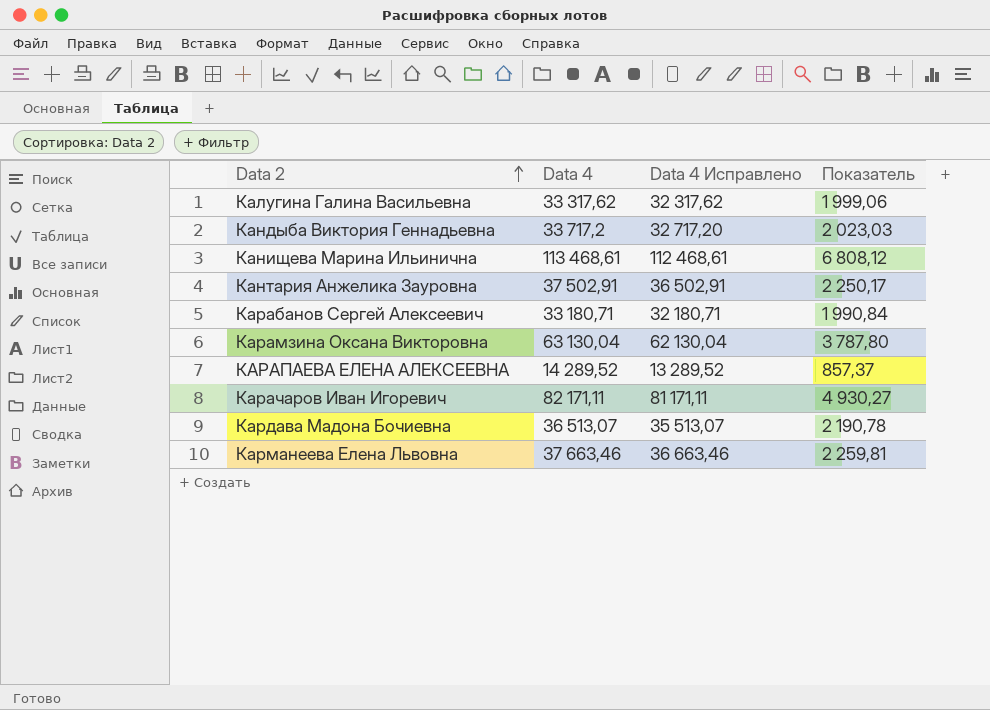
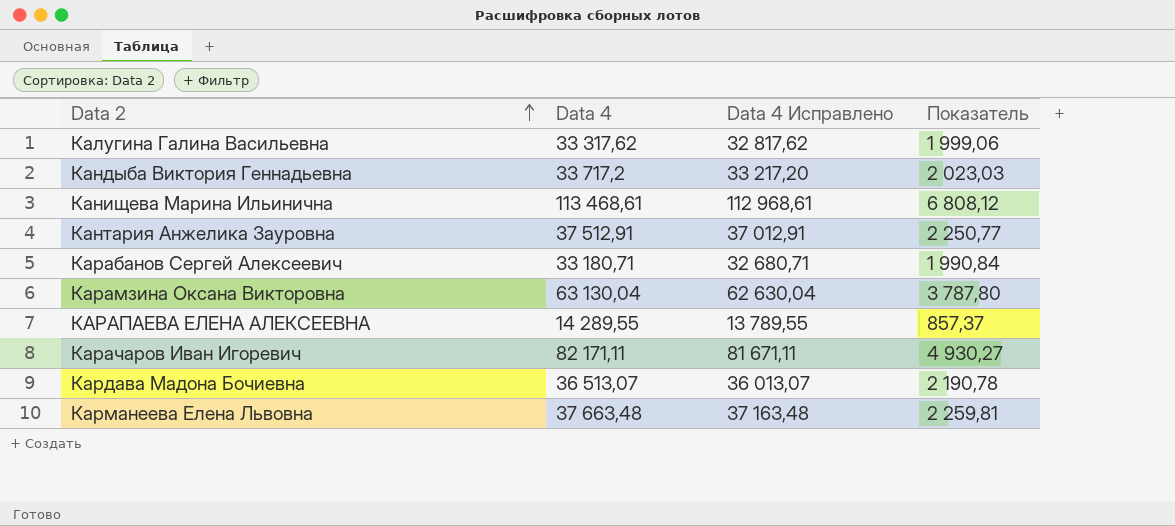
column Data 4 Исправлено | formula: [Data 4] - 1000 -> [Data 4] - 500
Кантария Анжелика Зауровна | Data 4: 37 502,91 -> 37 512,91
Кантария Анжелика Зауровна | Показатель: 2 250,17 -> 2 250,77
КАРАПАЕВА ЕЛЕНА АЛЕКСЕЕВНА | Data 4: 14 289,52 -> 14 289,55
Карманеева Елена Львовна | Data 4: 37 663,46 -> 37 663,48

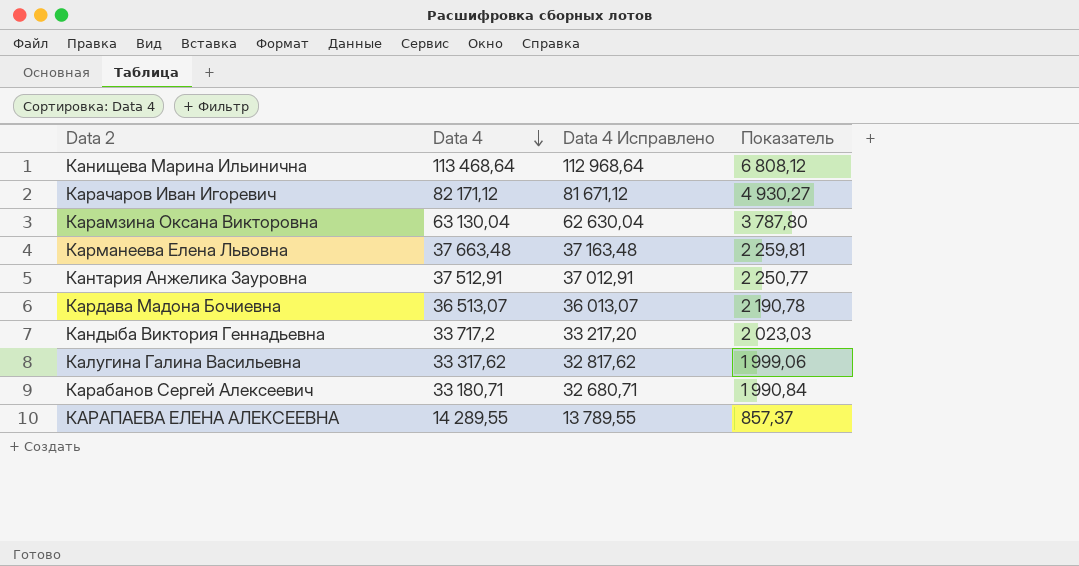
row order: Data 2 ascending -> Data 4 descending
Канищева Марина Ильинична | Data 4: 113 468,61 -> 113 468,64
Канищева Марина Ильинична | Data 4 Исправлено: 112 968,61 -> 112 968,64
Карачаров Иван Игоревич | Data 4: 82 171,11 -> 82 171,12
Карачаров Иван Игоревич | Data 4 Исправлено: 81 671,11 -> 81 671,12

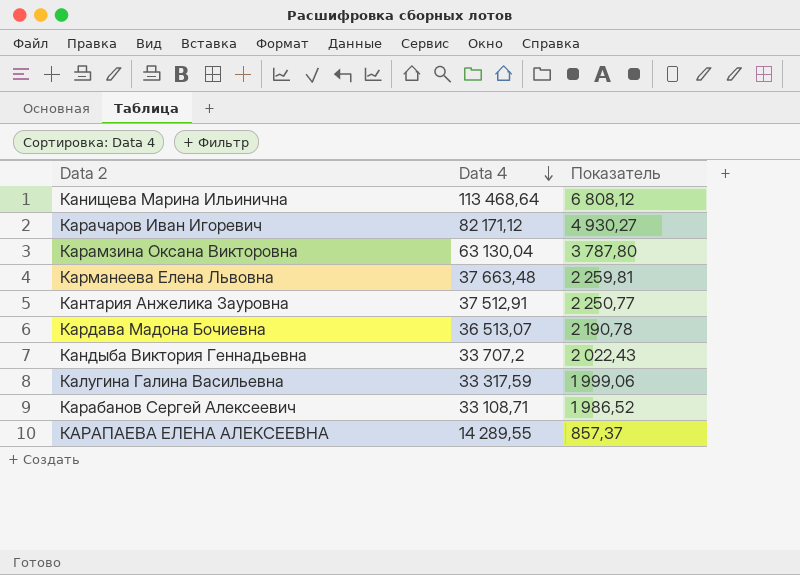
column Data 4 Исправлено | formula: [Data 4] - 500 -> none
Кандыба Виктория Геннадьевна | Data 4: 33 717,2 -> 33 707,2
Кандыба Виктория Геннадьевна | Показатель: 2 023,03 -> 2 022,43
Калугина Галина Васильевна | Data 4: 33 317,62 -> 33 317,59
Карабанов Сергей Алексеевич | Data 4: 33 180,71 -> 33 108,71
Карабанов Сергей Алексеевич | Показатель: 1 990,84 -> 1 986,52

